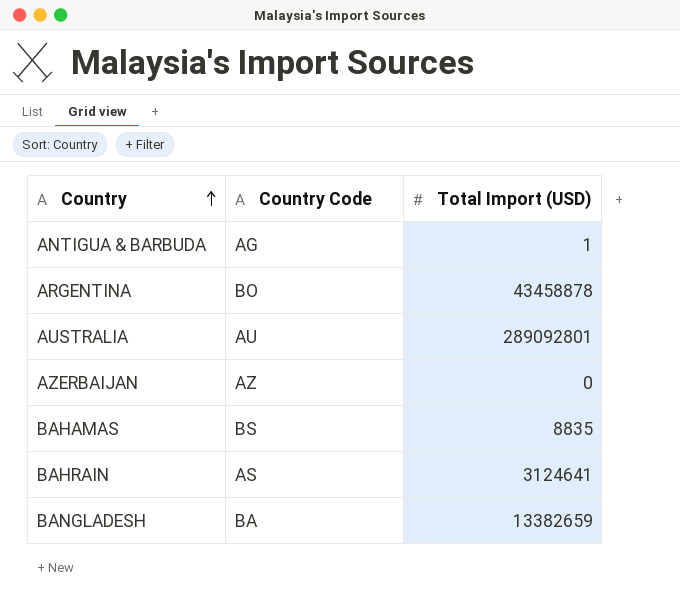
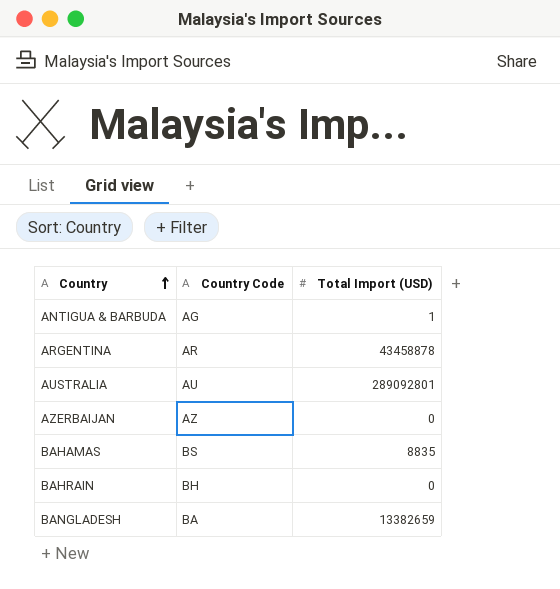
ARGENTINA | Country Code: BO -> AR
BAHRAIN | Country Code: AS -> BH
BAHRAIN | Total Import (USD): 3124641 -> 0

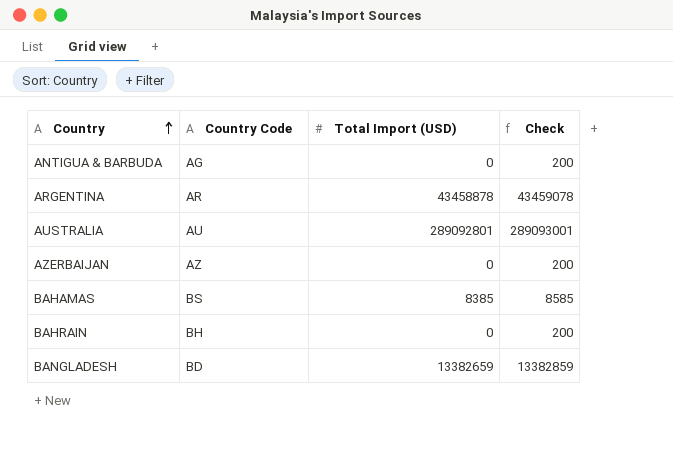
column Check | formula: none -> [Total Import (USD)] + 200
ANTIGUA & BARBUDA | Total Import (USD): 1 -> 0
BAHAMAS | Total Import (USD): 8835 -> 8385
BANGLADESH | Country Code: BA -> BD

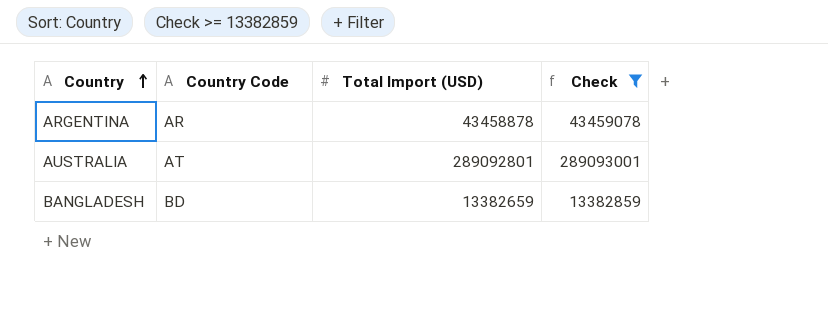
filter: none -> Check >= 13382859
AUSTRALIA | Country Code: AU -> AT

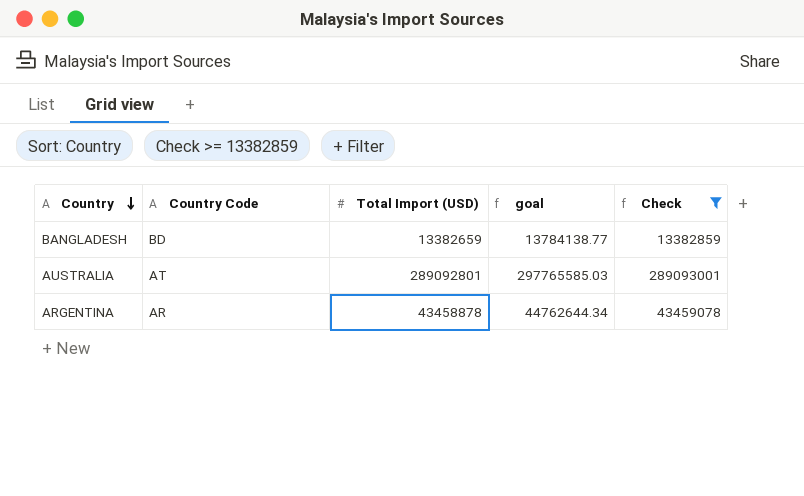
row order: Country ascending -> Country descending
column goal | formula: none -> [Total Import (USD)] * 1.03

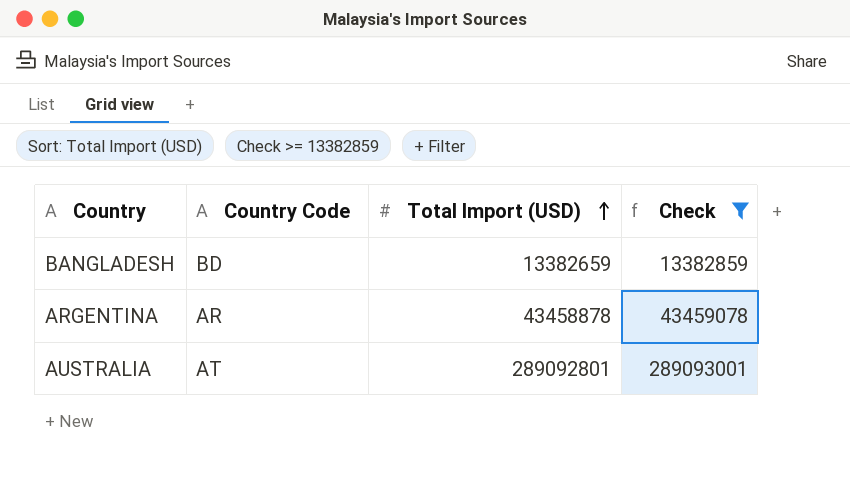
row order: Country descending -> Total Import (USD) ascending
column goal | formula: [Total Import (USD)] * 1.03 -> none

